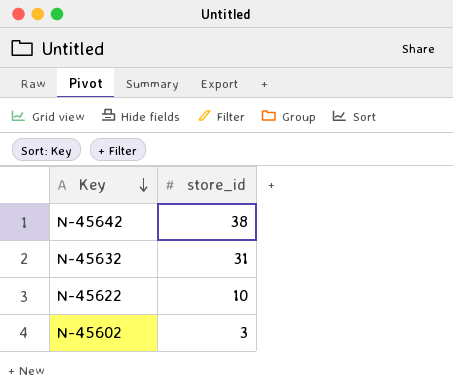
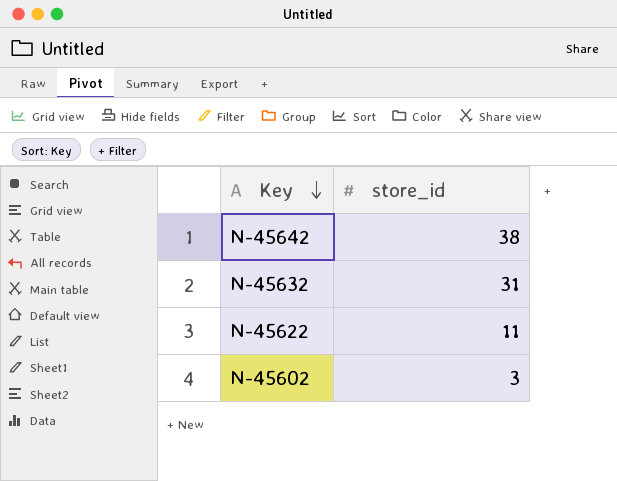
N-45622 | store_id: 10 -> 11

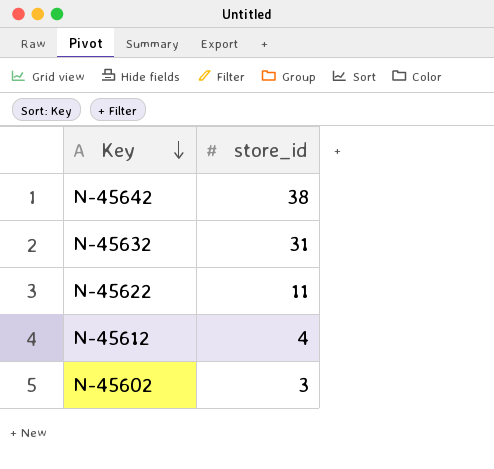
row N-45612: none -> 4

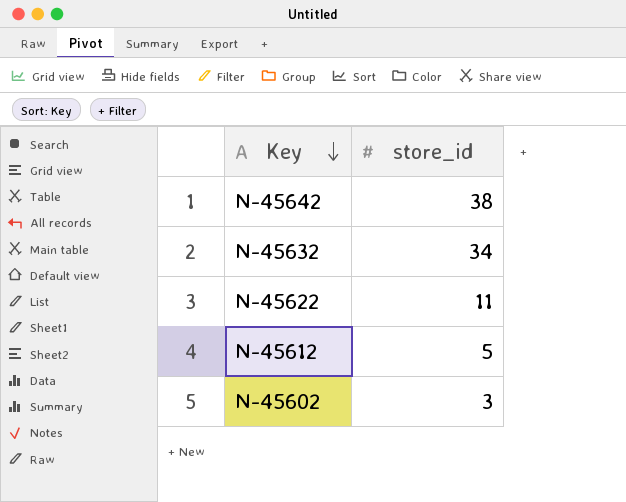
N-45632 | store_id: 31 -> 34
N-45612 | store_id: 4 -> 5

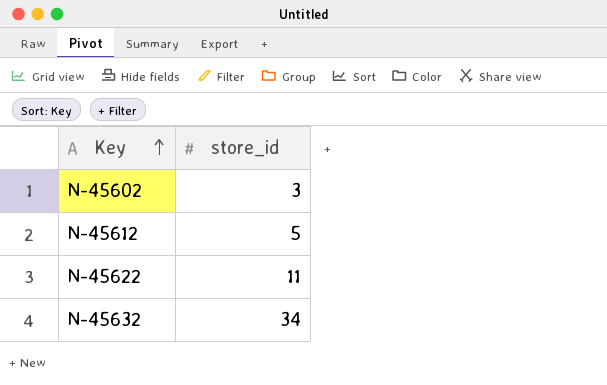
row order: Key descending -> Key ascending
row N-45642: 38 -> none

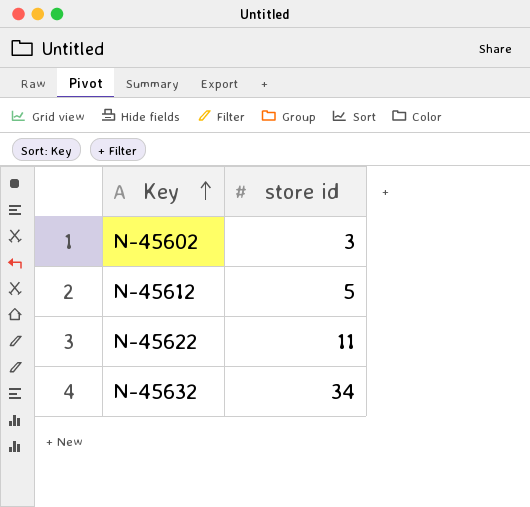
column name: store_id -> store id

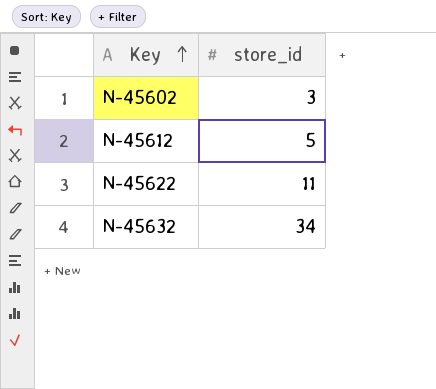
column name: store id -> store_id

